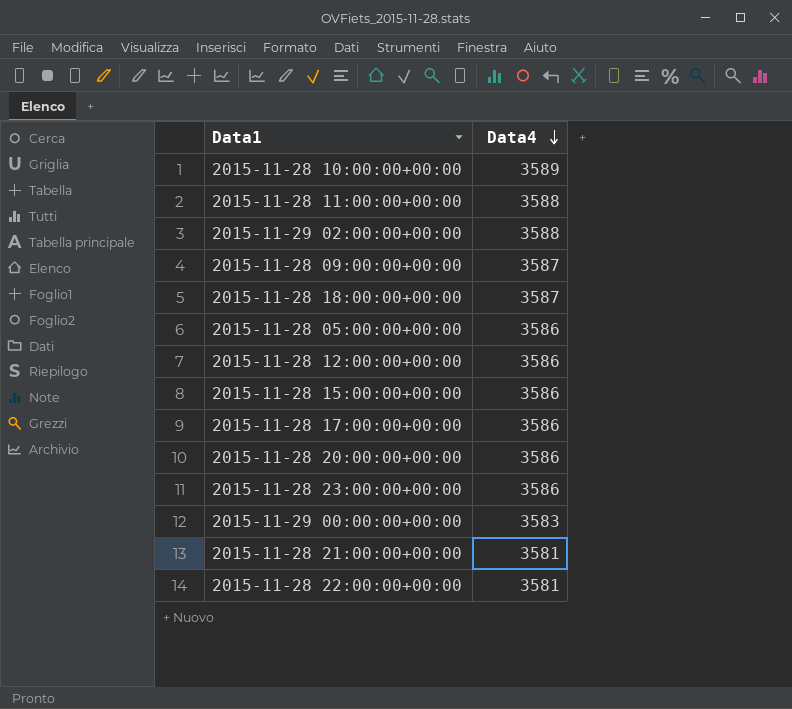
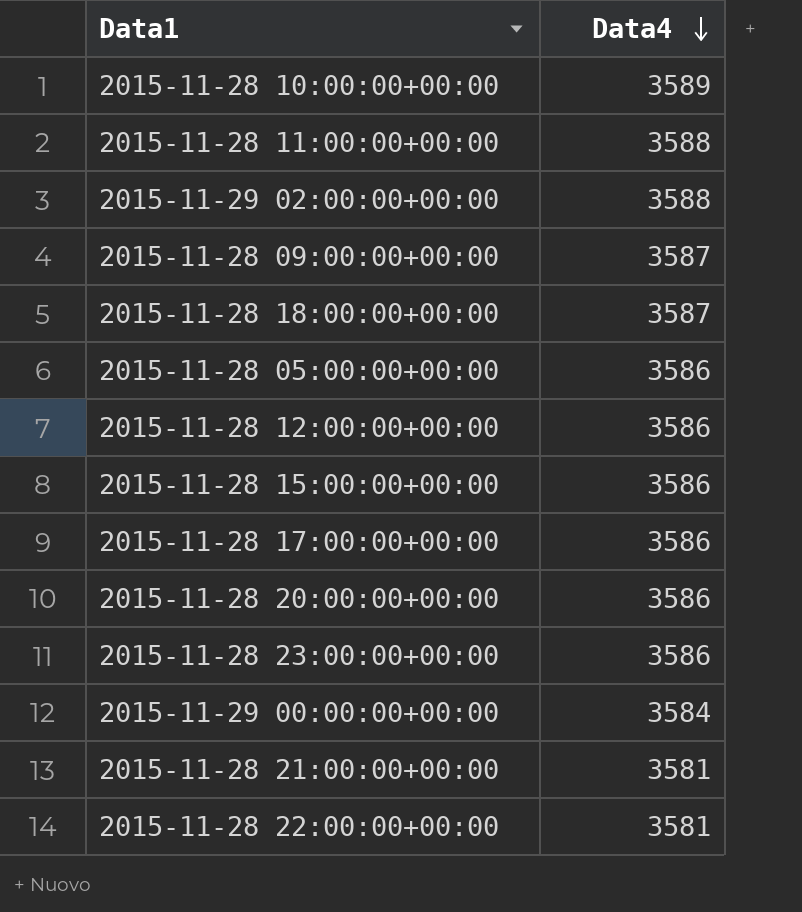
2015-11-29 00:00:00+00:00 | Data4: 3583 -> 3584

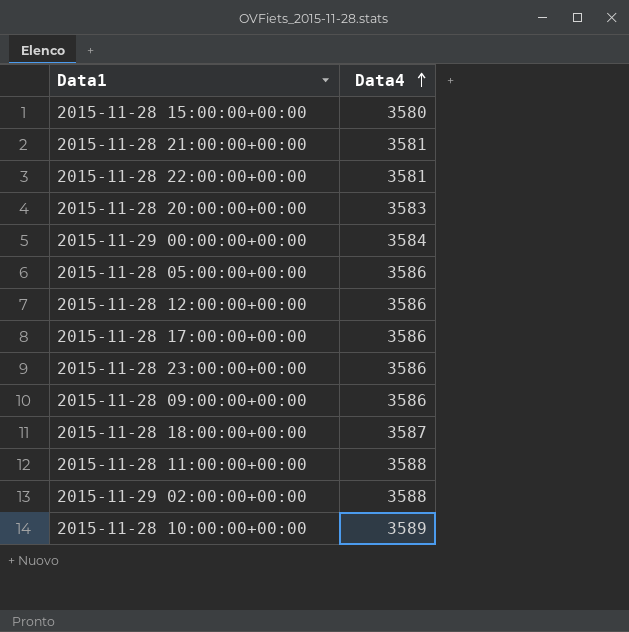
row order: Data4 descending -> Data4 ascending
2015-11-28 15:00:00+00:00 | Data4: 3586 -> 3580
2015-11-28 20:00:00+00:00 | Data4: 3586 -> 3583
2015-11-28 09:00:00+00:00 | Data4: 3587 -> 3586

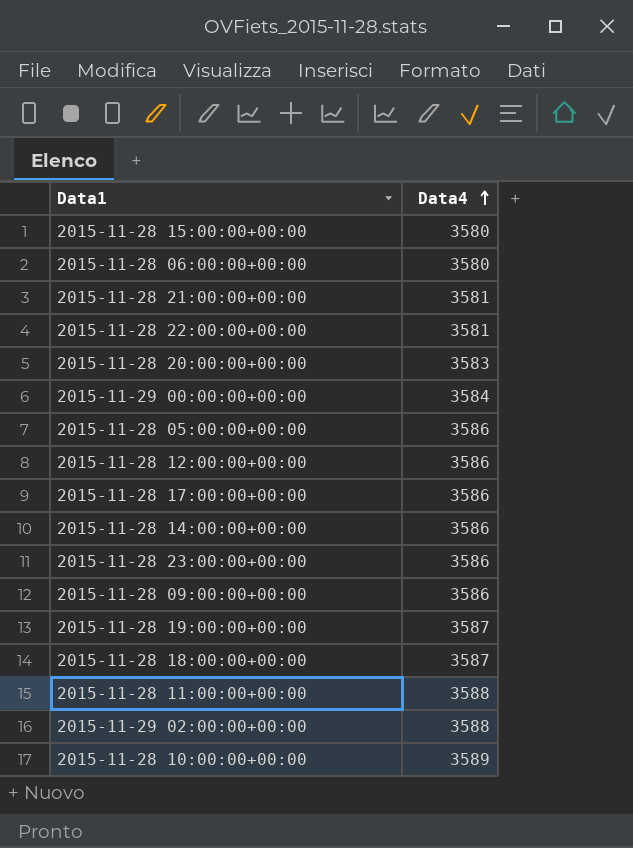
row 2015-11-28 06:00:00+00:00: none -> 3580
row 2015-11-28 14:00:00+00:00: none -> 3586
row 2015-11-28 19:00:00+00:00: none -> 3587

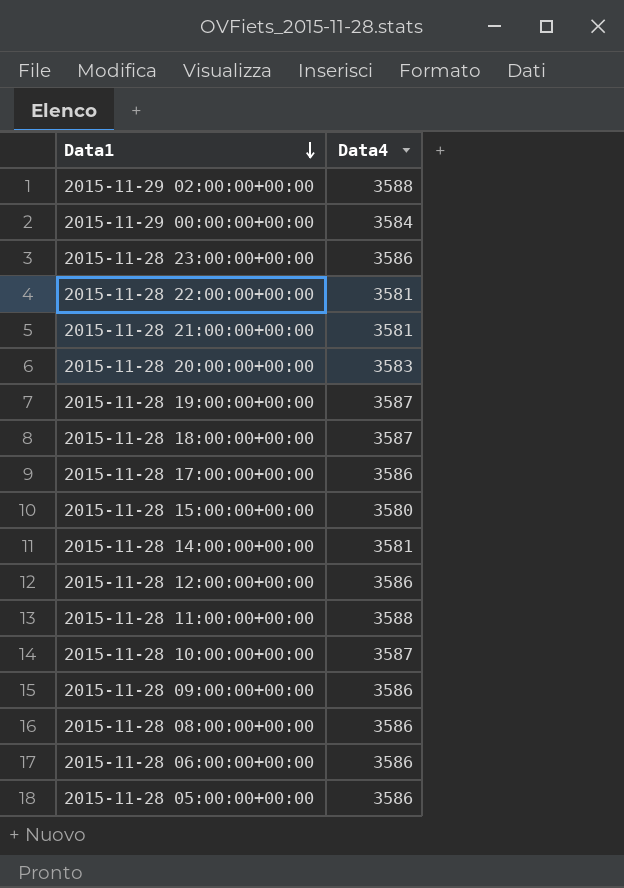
row order: Data4 ascending -> Data1 descending
2015-11-28 14:00:00+00:00 | Data4: 3586 -> 3581
2015-11-28 10:00:00+00:00 | Data4: 3589 -> 3587
row 2015-11-28 08:00:00+00:00: none -> 3586
2015-11-28 06:00:00+00:00 | Data4: 3580 -> 3586

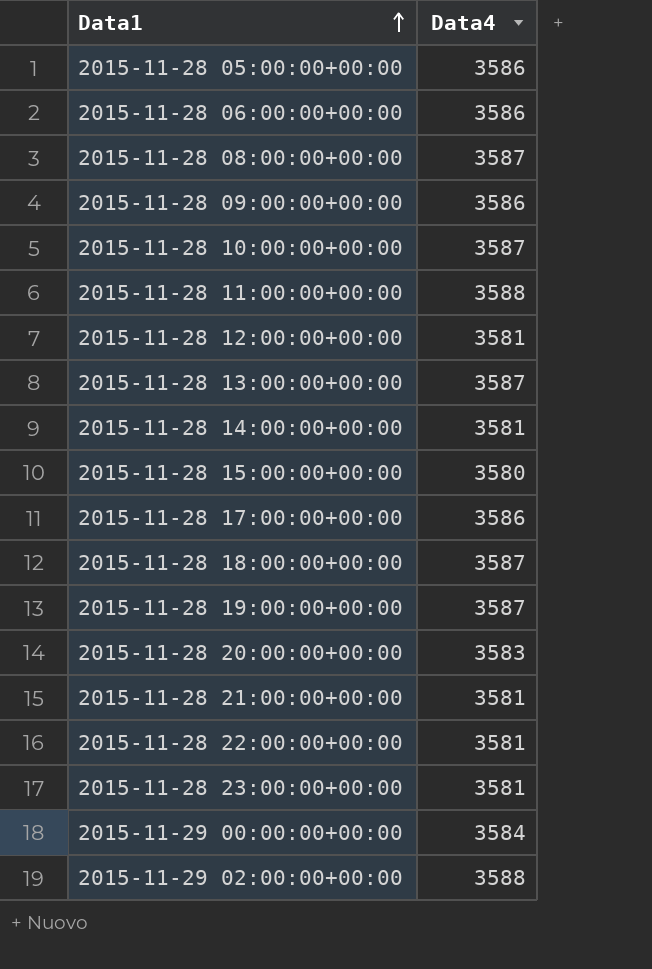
row order: Data1 descending -> Data1 ascending
2015-11-28 08:00:00+00:00 | Data4: 3586 -> 3587
2015-11-28 12:00:00+00:00 | Data4: 3586 -> 3581
row 2015-11-28 13:00:00+00:00: none -> 3587
2015-11-28 23:00:00+00:00 | Data4: 3586 -> 3581

